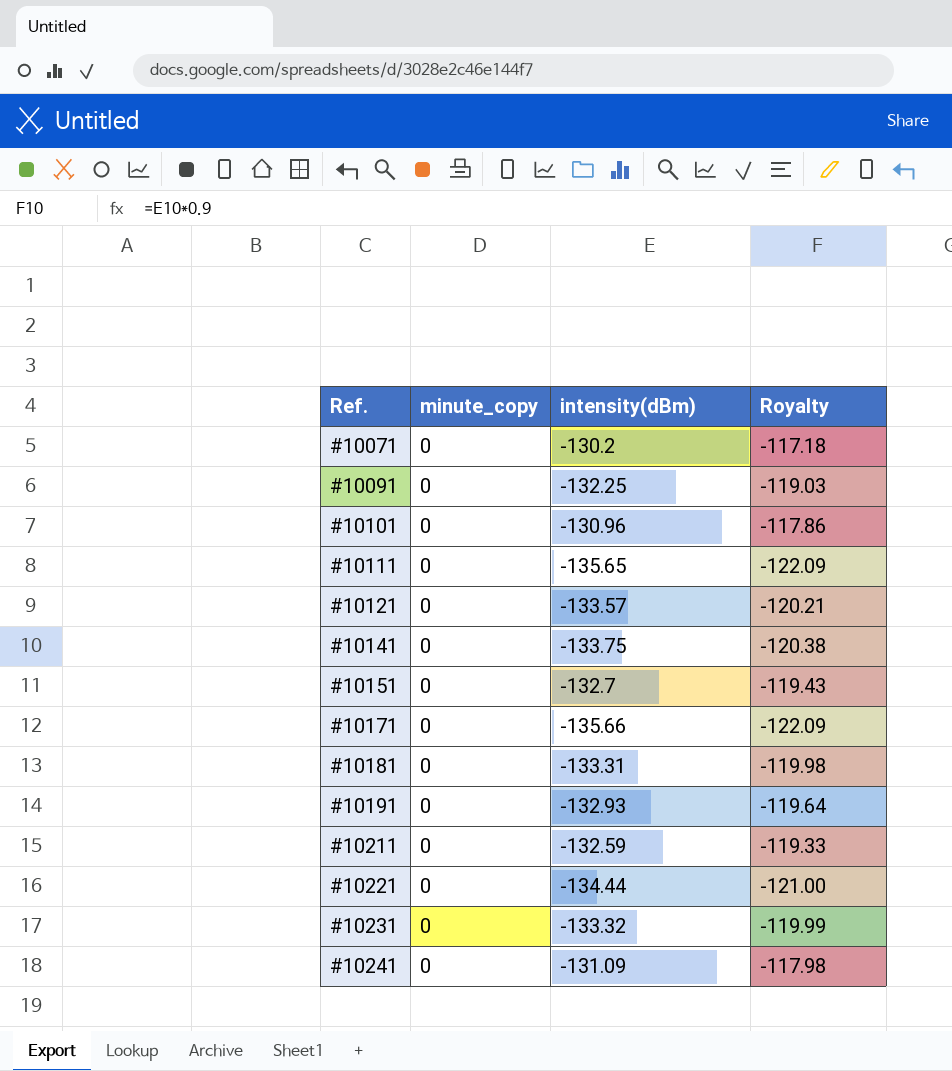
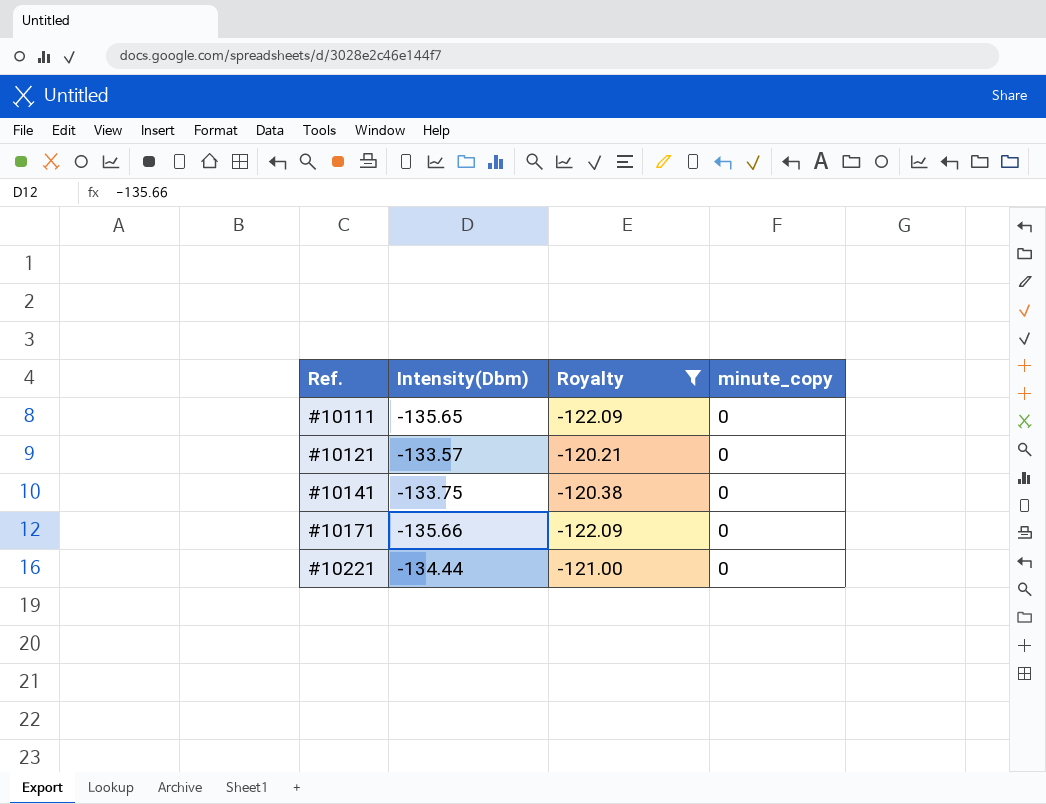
filter: none -> Royalty <= -120.21
column name: intensity(dBm) -> Intensity(Dbm)
column minute_copy | position: 2 -> 4

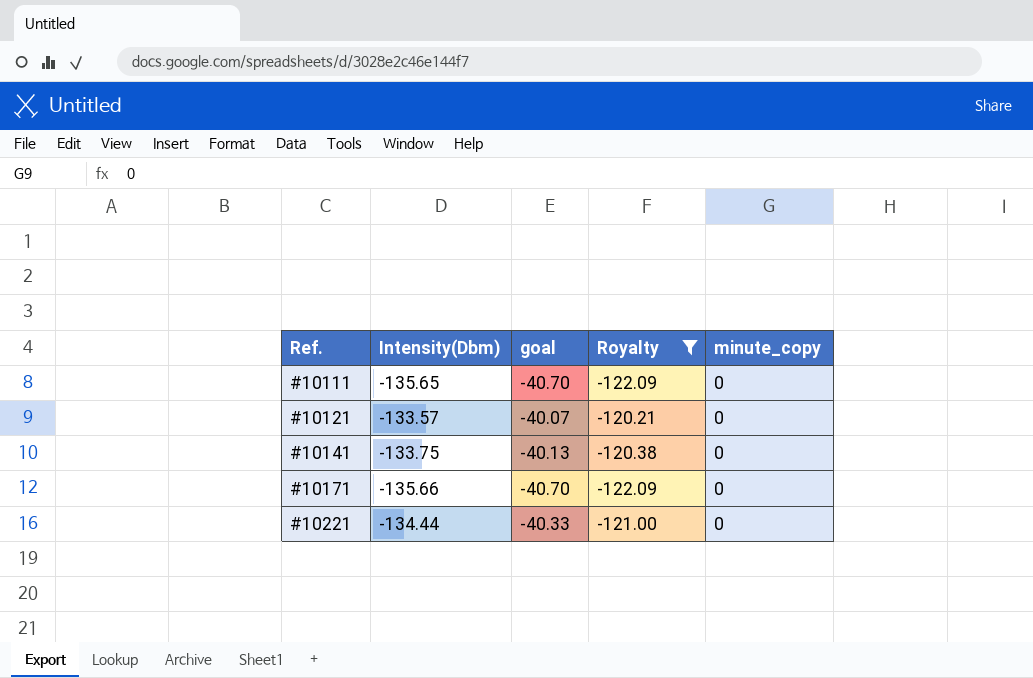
column goal | formula: none -> [Intensity(Dbm)] * 0.3

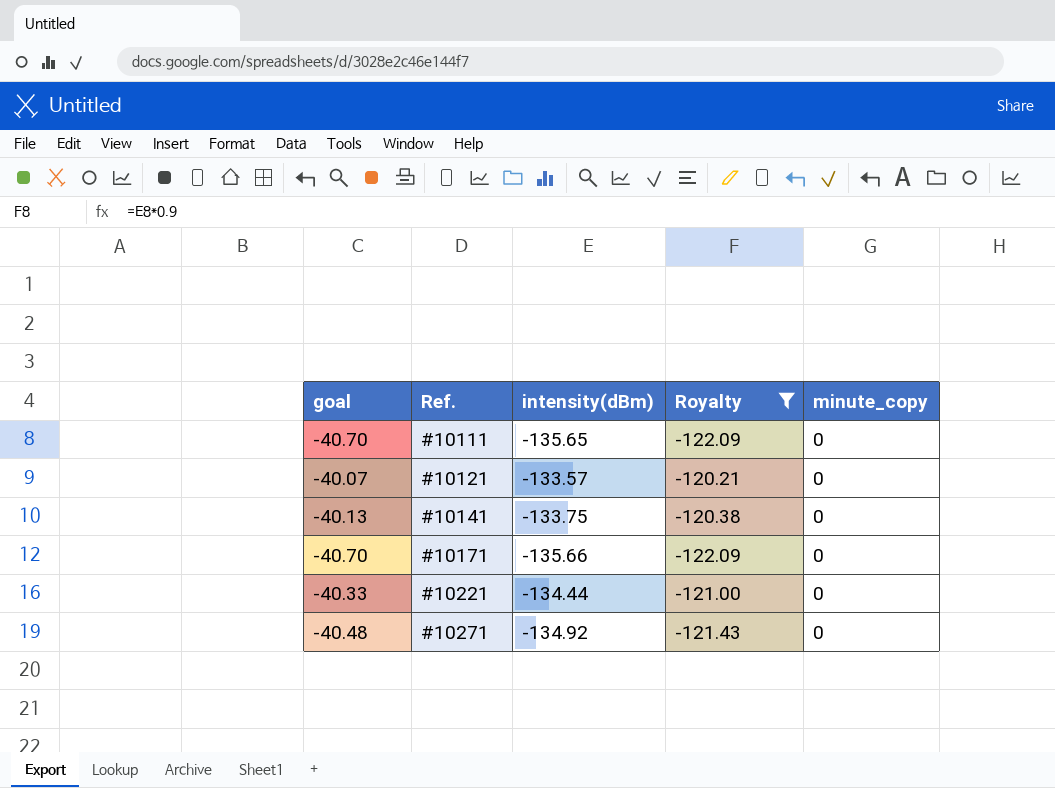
column goal | position: 3 -> 1
column name: Intensity(Dbm) -> intensity(dBm)
row #10271: none -> -40.48 | -134.92 | -121.43 | 0

